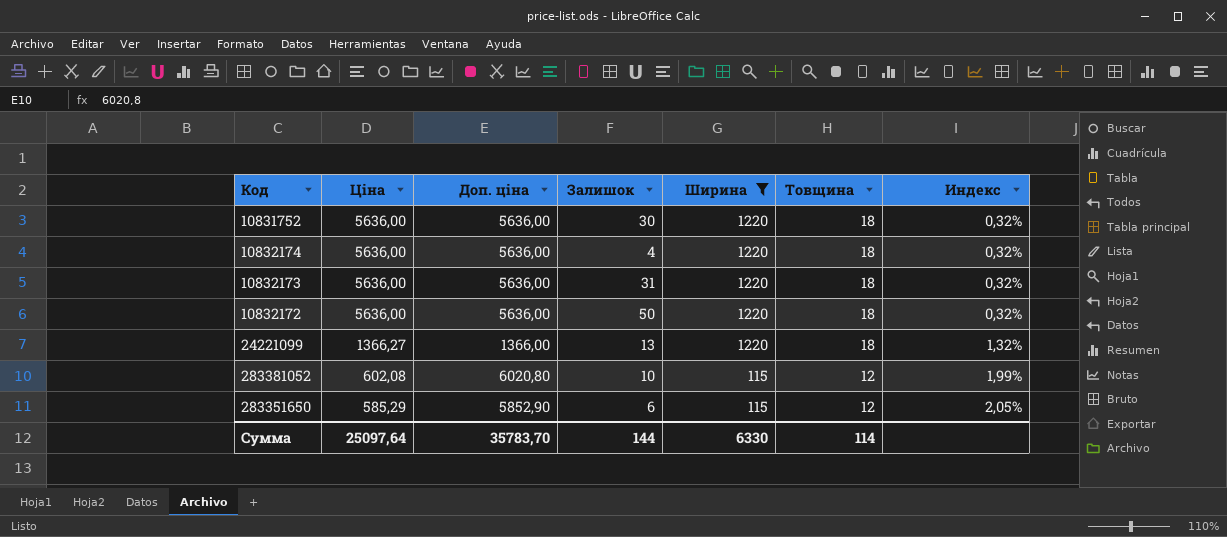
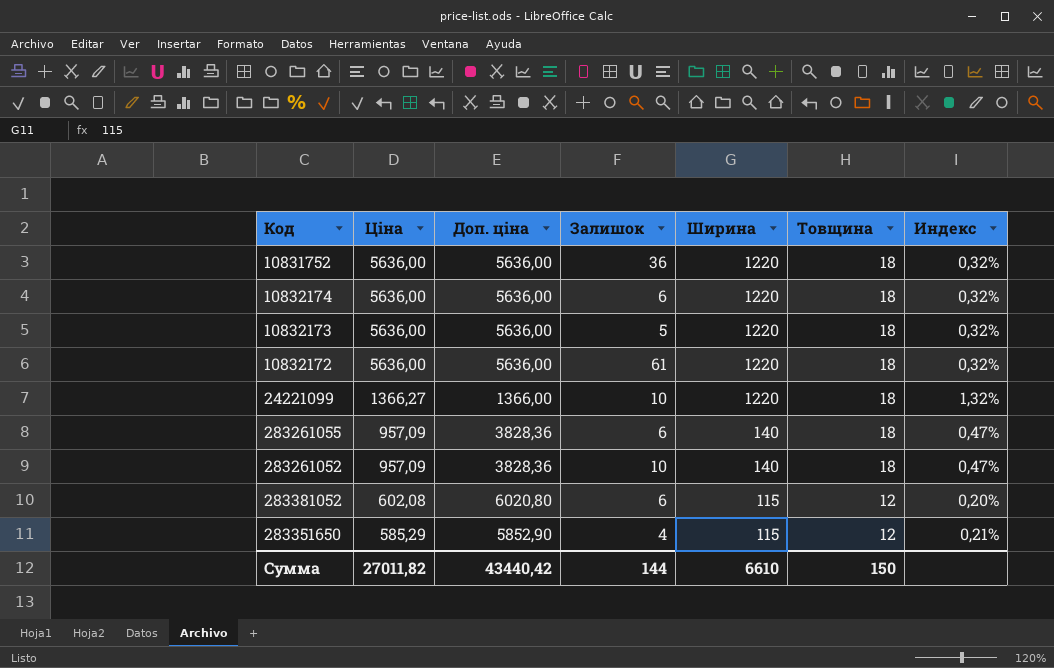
filter: Ширина != 140 -> none
column Индекс | formula: [Товщина] / [Ціна] -> [Товщина] / [Доп. ціна]
10831752 | Залишок: 30 -> 36
10832174 | Залишок: 4 -> 6
10832173 | Залишок: 31 -> 5
10832172 | Залишок: 50 -> 61
24221099 | Залишок: 13 -> 10
283381052 | Залишок: 10 -> 6
283351650 | Залишок: 6 -> 4
Сумма | Ціна: 25097,64 -> 27011,82
Сумма | Доп. ціна: 35783,70 -> 43440,42
Сумма | Ширина: 6330 -> 6610
Сумма | Товщина: 114 -> 150

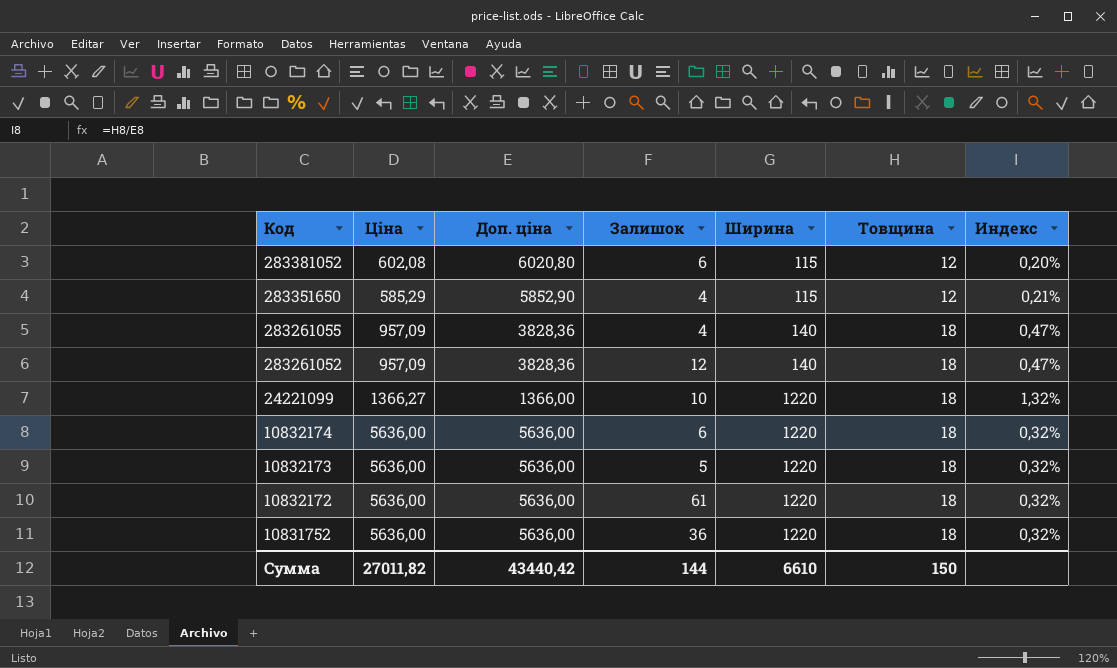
row order: Ціна descending -> Код descending
283261055 | Залишок: 6 -> 4
283261052 | Залишок: 10 -> 12

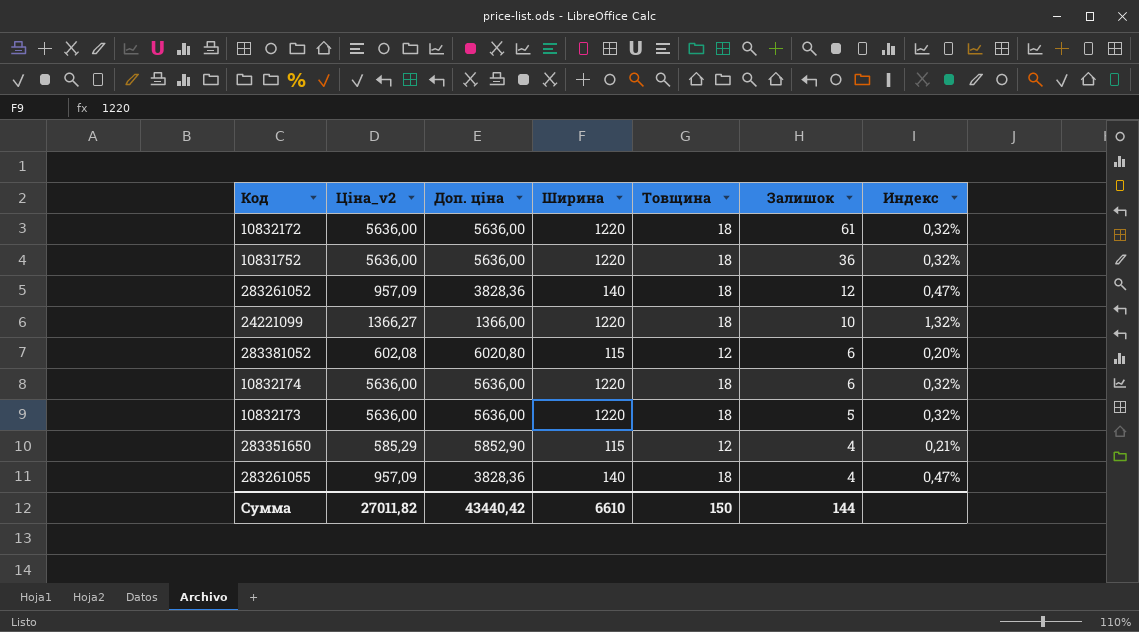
row order: Код descending -> Залишок descending
column name: Ціна -> Ціна_v2
column Залишок | position: 4 -> 6

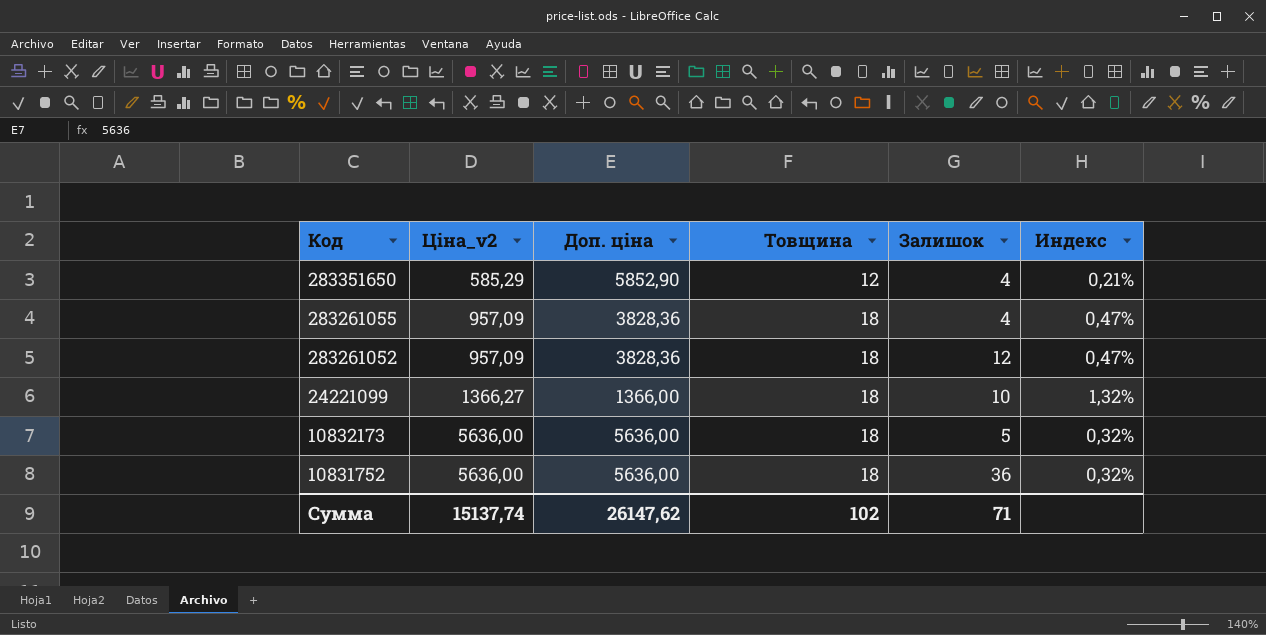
row order: Залишок descending -> Код descending
column Ширина | position: 4 -> none
row 10832172: 5636,00 | 5636,00 | 1220 | 18 | 61 | 0,32% -> none
row 283381052: 602,08 | 6020,80 | 115 | 12 | 6 | 0,20% -> none
row 10832174: 5636,00 | 5636,00 | 1220 | 18 | 6 | 0,32% -> none
Сумма | Ціна_v2: 27011,82 -> 15137,74
Сумма | Доп. ціна: 43440,42 -> 26147,62
Сумма | Товщина: 150 -> 102
Сумма | Залишок: 144 -> 71

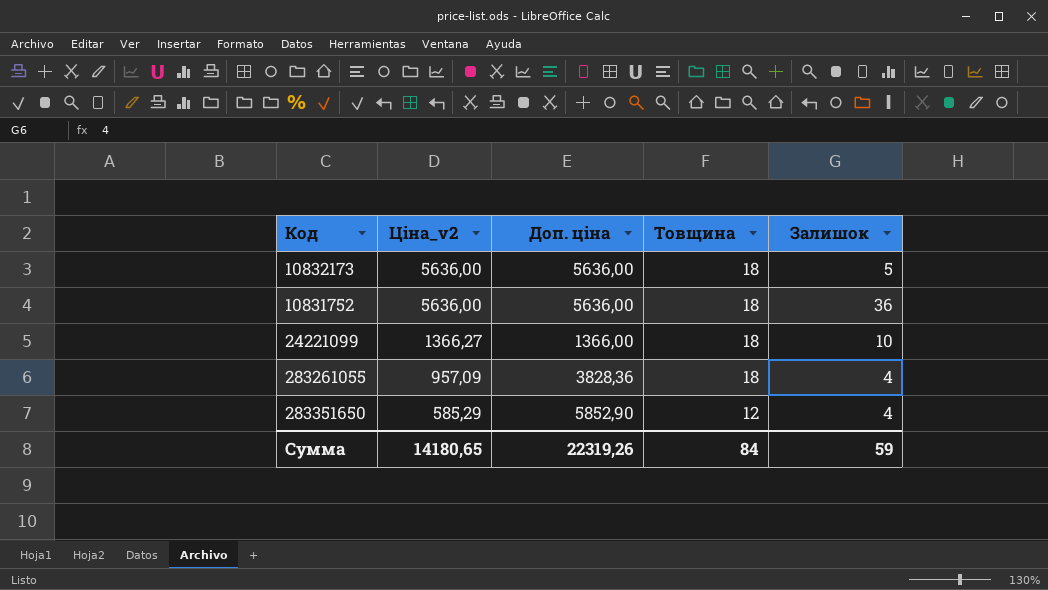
row order: Код descending -> Ціна_v2 descending
column Индекс | formula: [Товщина] / [Доп. ціна] -> none
row 283261052: 957,09 | 3828,36 | 18 | 12 | 0,47% -> none
Сумма | Ціна_v2: 15137,74 -> 14180,65
Сумма | Доп. ціна: 26147,62 -> 22319,26
Сумма | Товщина: 102 -> 84
Сумма | Залишок: 71 -> 59

